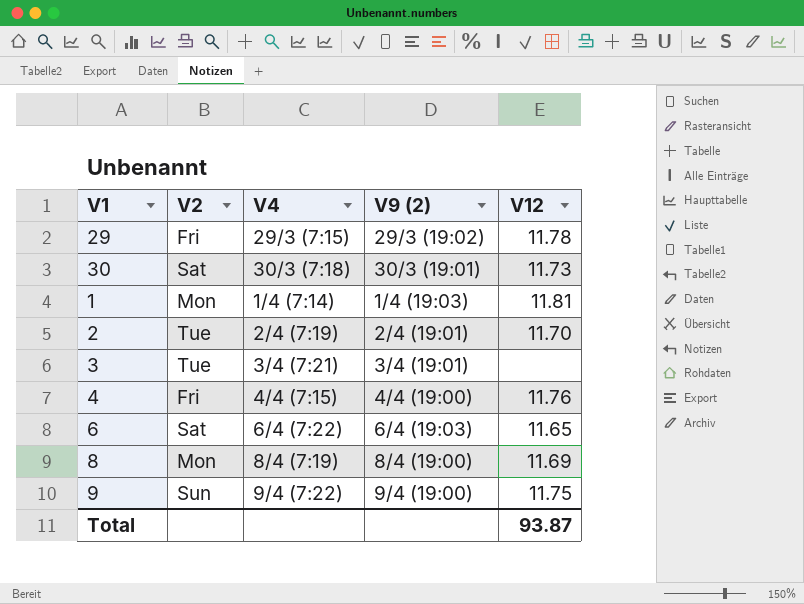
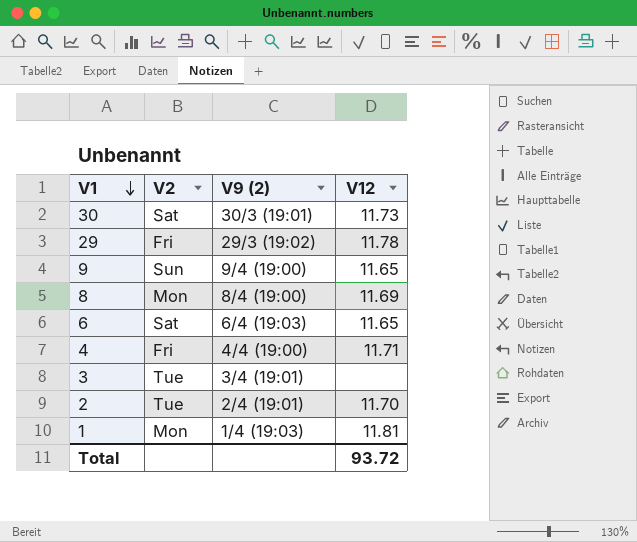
row order: none -> V1 descending
column V4 | position: 3 -> none
9 | V12: 11.75 -> 11.65
4 | V12: 11.76 -> 11.71
Total | V12: 93.87 -> 93.72

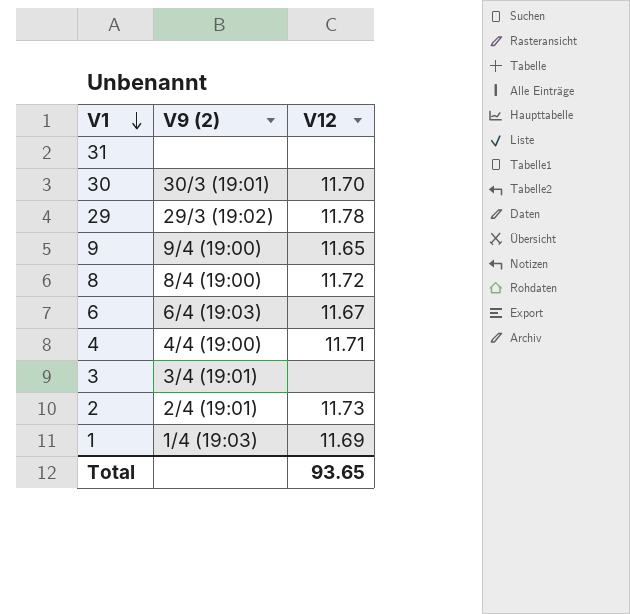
column V2 | position: 2 -> none
row 31: none -> none | none
30 | V12: 11.73 -> 11.70
8 | V12: 11.69 -> 11.72
6 | V12: 11.65 -> 11.67
2 | V12: 11.70 -> 11.73
1 | V12: 11.81 -> 11.69
Total | V12: 93.72 -> 93.65

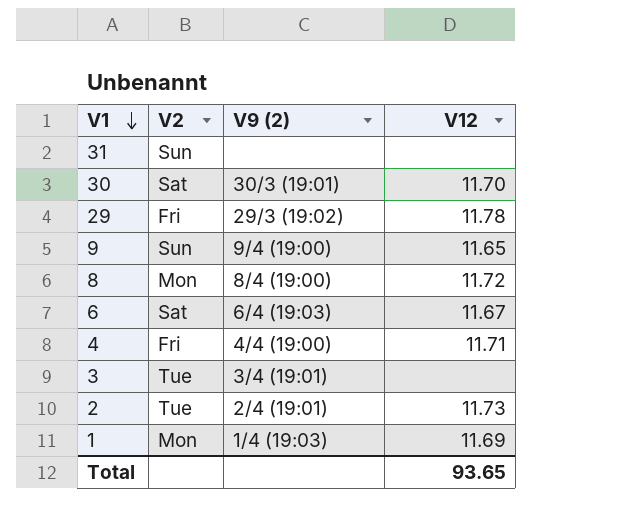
column V2 | position: none -> 2

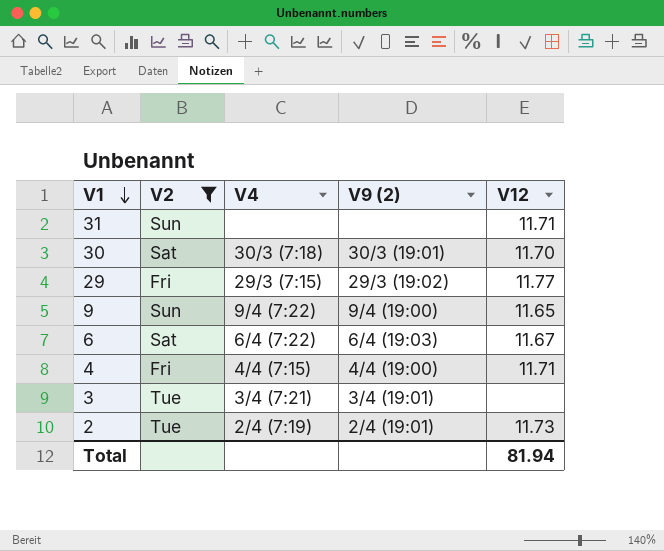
filter: none -> V2 != Mon
column V4 | position: none -> 3
31 | V12: none -> 11.71
29 | V12: 11.78 -> 11.77
Total | V12: 93.65 -> 81.94

